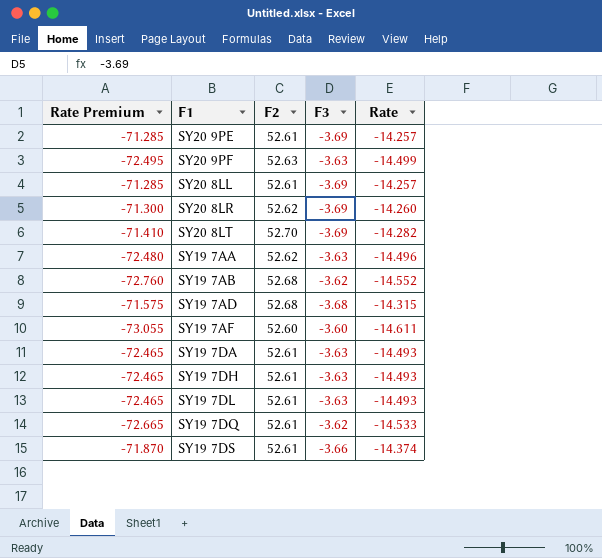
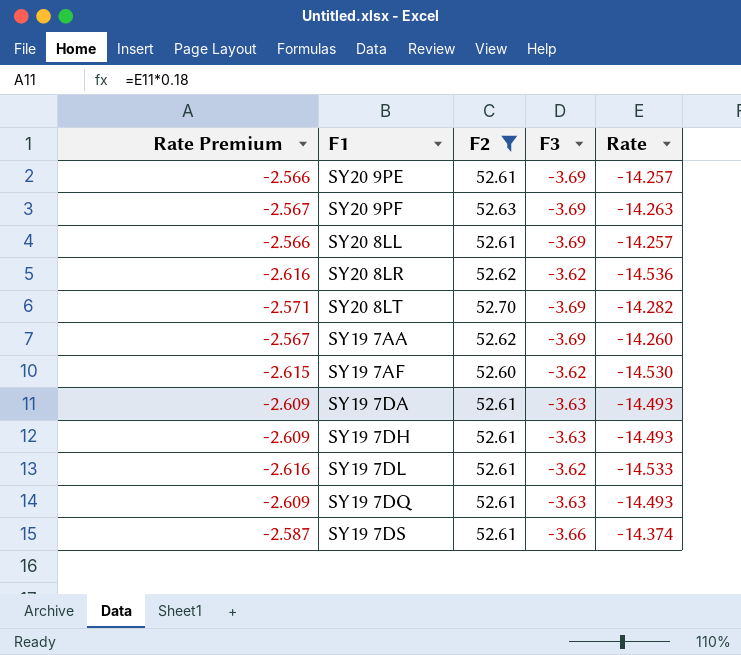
filter: none -> F2 != 52.68
column Rate Premium | formula: [Rate] * 5 -> [Rate] * 0.18
SY20 9PF | F3: -3.63 -> -3.69
SY20 9PF | Rate: -14.499 -> -14.263
SY20 8LR | F3: -3.69 -> -3.62
SY20 8LR | Rate: -14.260 -> -14.536
SY19 7AA | F3: -3.63 -> -3.69
SY19 7AA | Rate: -14.496 -> -14.260
SY19 7AF | F3: -3.60 -> -3.62
SY19 7AF | Rate: -14.611 -> -14.530
SY19 7DL | F3: -3.63 -> -3.62
SY19 7DL | Rate: -14.493 -> -14.533
SY19 7DQ | F3: -3.62 -> -3.63
SY19 7DQ | Rate: -14.533 -> -14.493

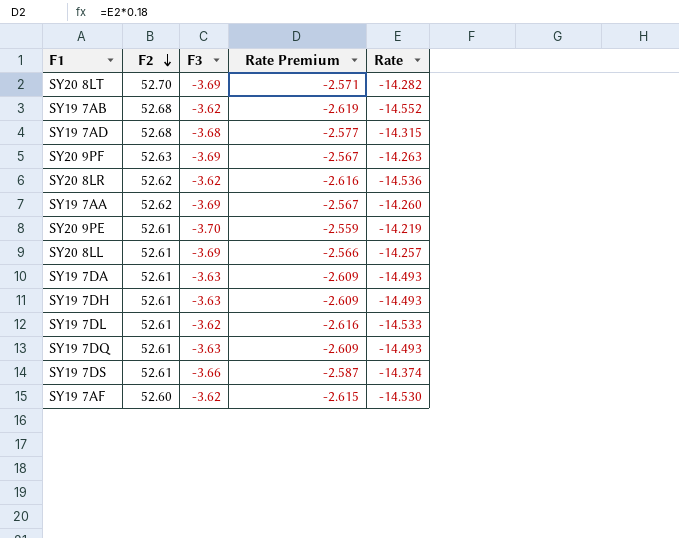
filter: F2 != 52.68 -> none
row order: none -> F2 descending
column Rate Premium | position: 1 -> 4
SY20 9PE | F3: -3.69 -> -3.70
SY20 9PE | Rate Premium: -2.566 -> -2.559
SY20 9PE | Rate: -14.257 -> -14.219

